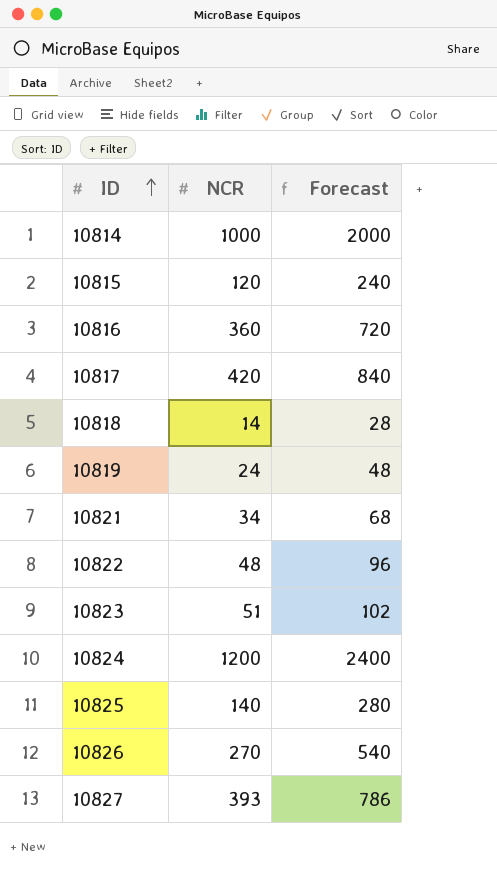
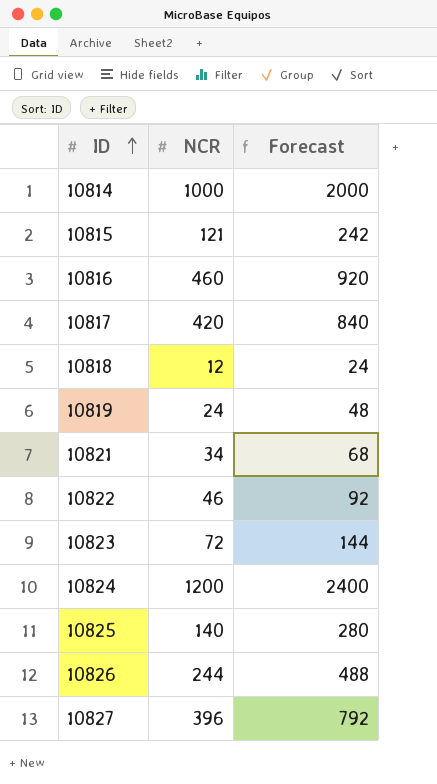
10815 | NCR: 120 -> 121
10815 | Forecast: 240 -> 242
10816 | NCR: 360 -> 460
10816 | Forecast: 720 -> 920
10818 | NCR: 14 -> 12
10818 | Forecast: 28 -> 24
10822 | NCR: 48 -> 46
10822 | Forecast: 96 -> 92
10823 | NCR: 51 -> 72
10823 | Forecast: 102 -> 144
10826 | NCR: 270 -> 244
10826 | Forecast: 540 -> 488
10827 | NCR: 393 -> 396
10827 | Forecast: 786 -> 792

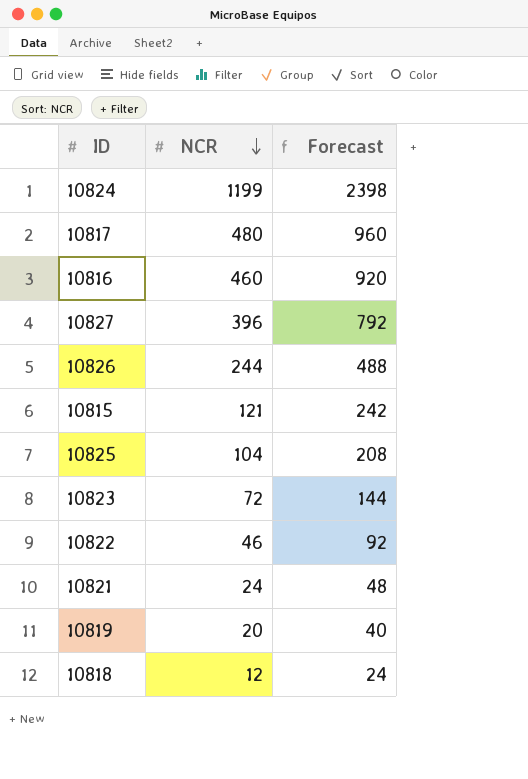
row order: ID ascending -> NCR descending
row 10814: 1000 | 2000 -> none
10824 | NCR: 1200 -> 1199
10824 | Forecast: 2400 -> 2398
10817 | NCR: 420 -> 480
10817 | Forecast: 840 -> 960
10825 | NCR: 140 -> 104
10825 | Forecast: 280 -> 208
10821 | NCR: 34 -> 24
10821 | Forecast: 68 -> 48
10819 | NCR: 24 -> 20
10819 | Forecast: 48 -> 40

